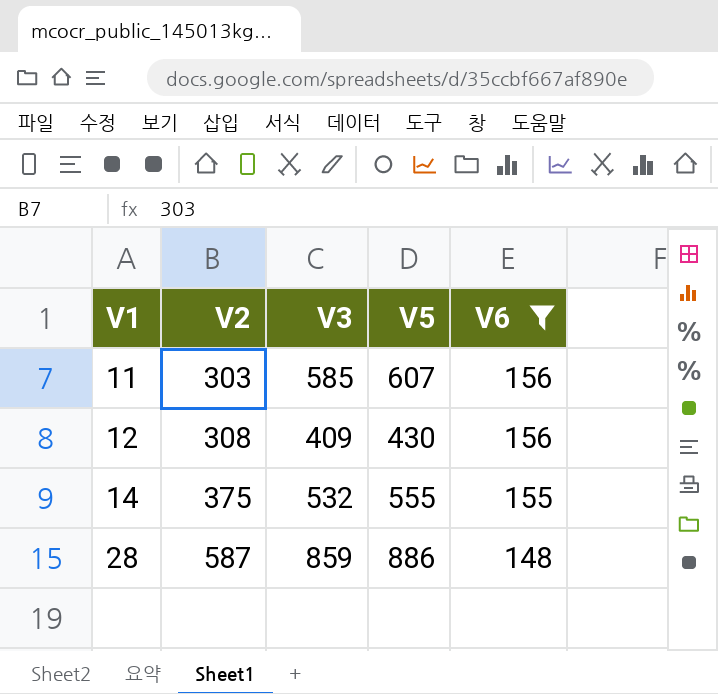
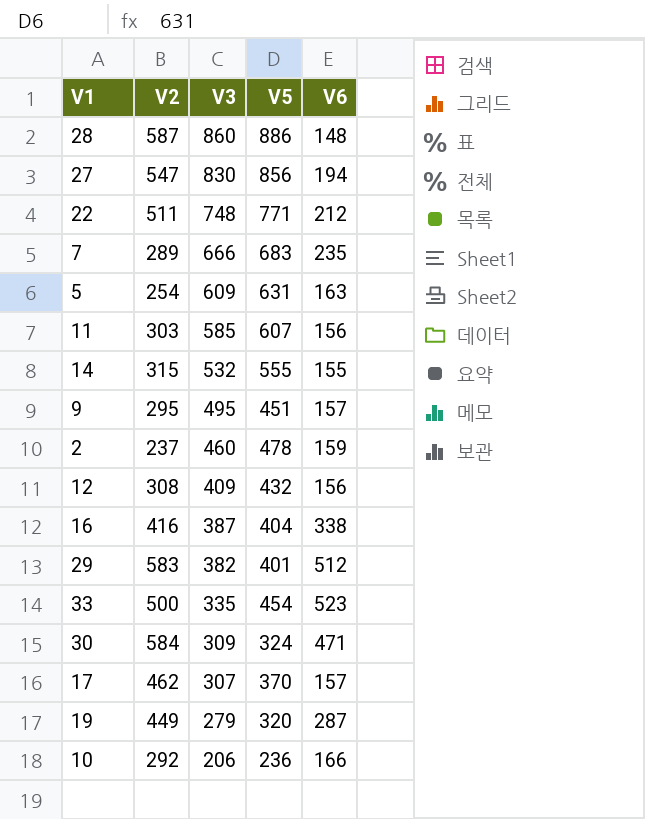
filter: V6 <= 156 -> none
row order: V1 ascending -> V3 descending
28 | V3: 859 -> 860
14 | V2: 375 -> 315
12 | V5: 430 -> 432

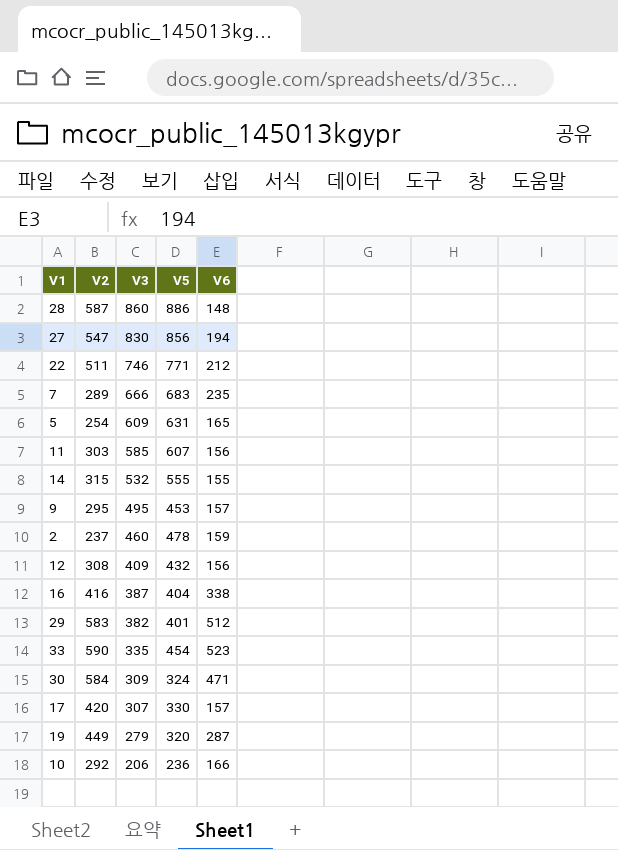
22 | V3: 748 -> 746
5 | V6: 163 -> 165
9 | V5: 451 -> 453
33 | V2: 500 -> 590
17 | V2: 462 -> 420
17 | V5: 370 -> 330

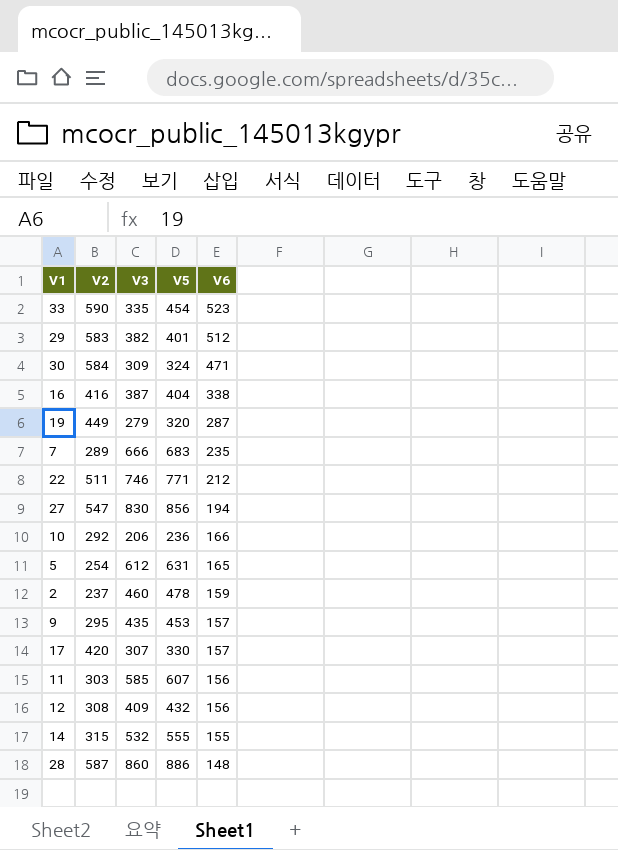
row order: V3 descending -> V6 descending
5 | V3: 609 -> 612
9 | V3: 495 -> 435

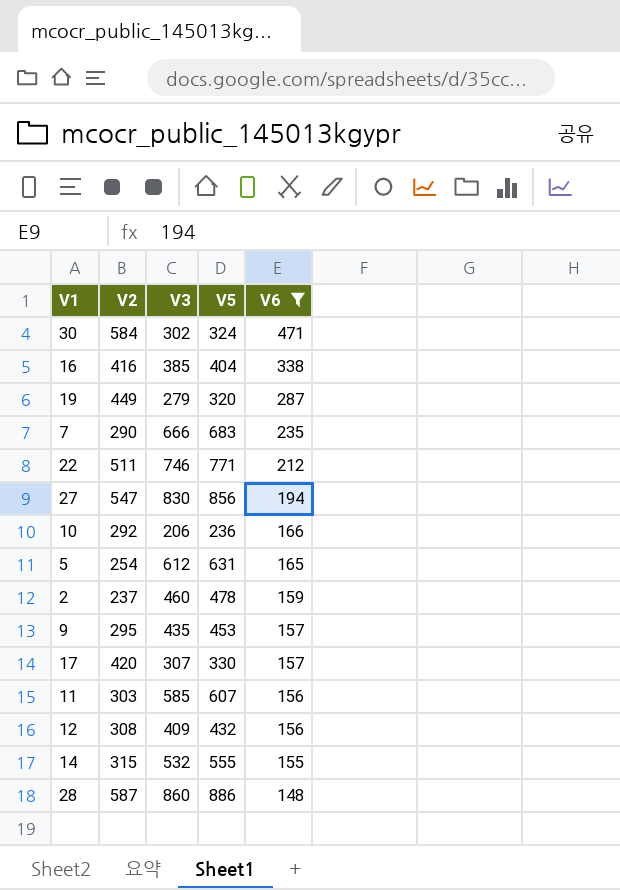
filter: none -> V6 <= 471
30 | V3: 309 -> 302
16 | V3: 387 -> 385
7 | V2: 289 -> 290

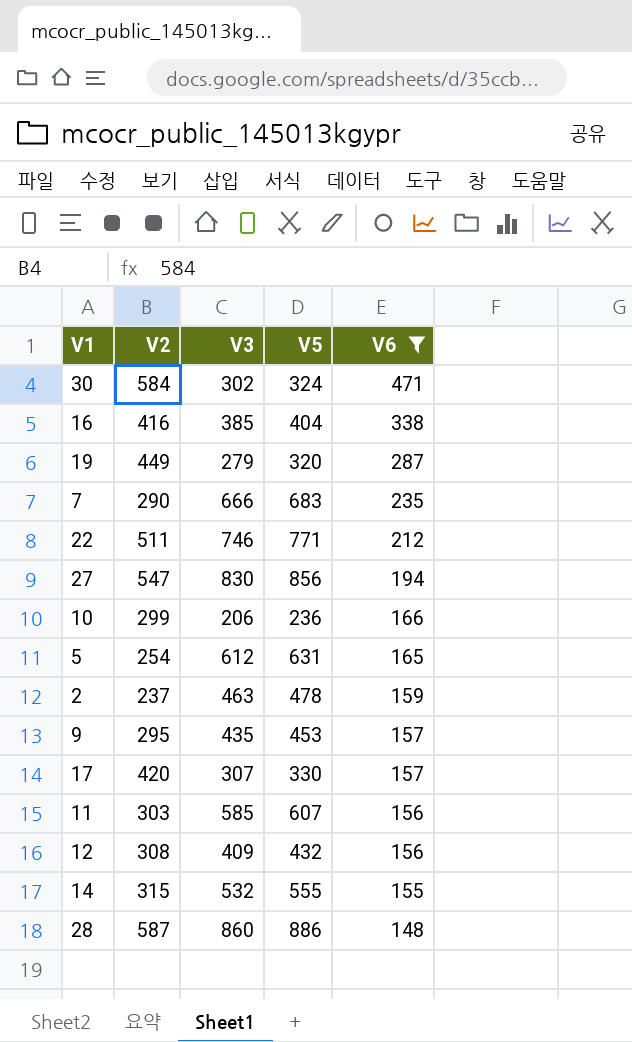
10 | V2: 292 -> 299
2 | V3: 460 -> 463

